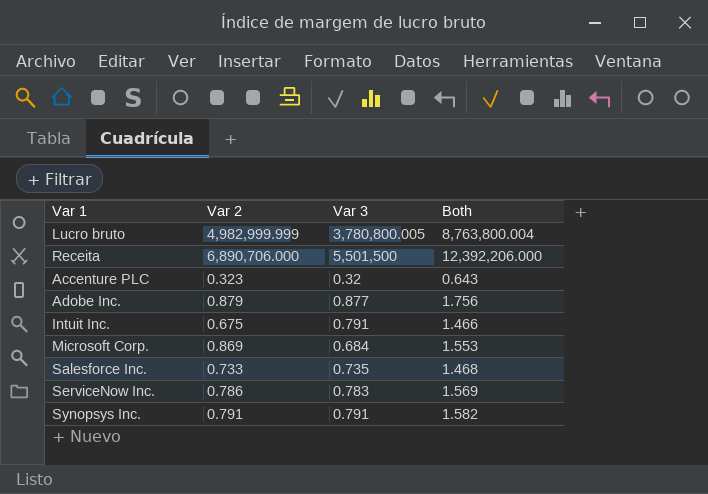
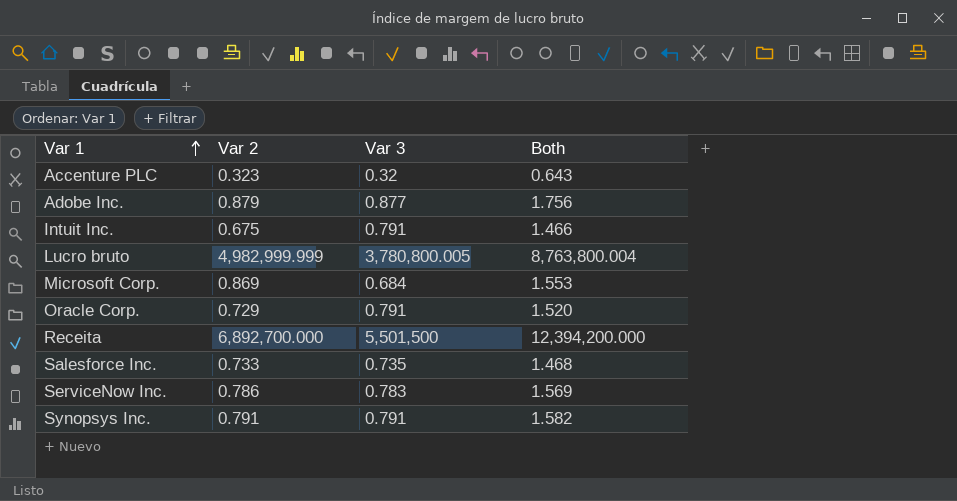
row order: none -> Var 1 ascending
row Oracle Corp.: none -> 0.729 | 0.791 | 1.520
Receita | Var 2: 6,890,706.000 -> 6,892,700.000
Receita | Both: 12,392,206.000 -> 12,394,200.000

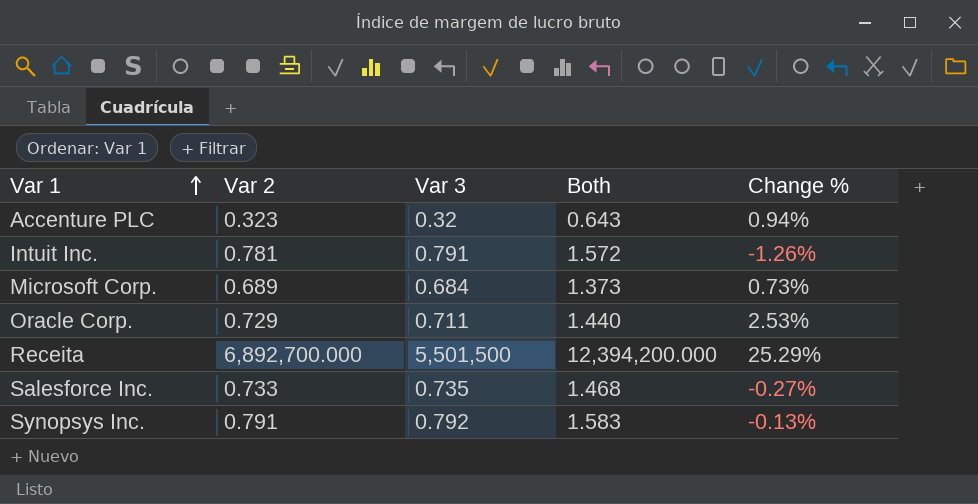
column Change % | formula: none -> ([Var 2] - [Var 3]) / [Var 3]
row Adobe Inc.: 0.879 | 0.877 | 1.756 -> none
row Lucro bruto: 4,982,999.999 | 3,780,800.005 | 8,763,800.004 -> none
row ServiceNow Inc.: 0.786 | 0.783 | 1.569 -> none
Intuit Inc. | Var 2: 0.675 -> 0.781
Intuit Inc. | Both: 1.466 -> 1.572
Microsoft Corp. | Var 2: 0.869 -> 0.689
Microsoft Corp. | Both: 1.553 -> 1.373
Oracle Corp. | Var 3: 0.791 -> 0.711
Oracle Corp. | Both: 1.520 -> 1.440
Synopsys Inc. | Var 3: 0.791 -> 0.792
Synopsys Inc. | Both: 1.582 -> 1.583

